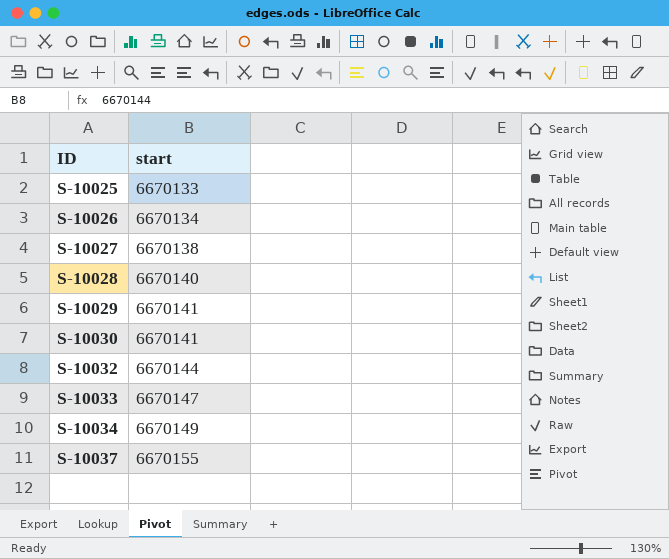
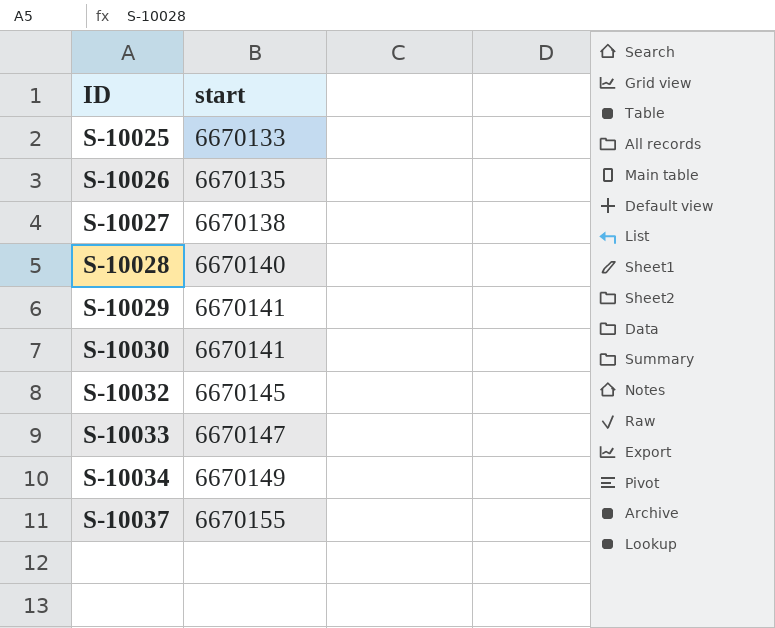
S-10026 | start: 6670134 -> 6670135
S-10032 | start: 6670144 -> 6670145

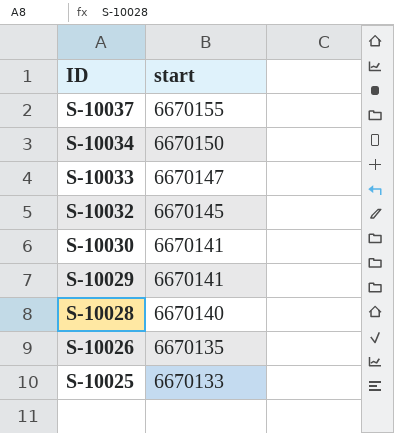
row order: ID ascending -> ID descending
row S-10027: 6670138 -> none
S-10034 | start: 6670149 -> 6670150

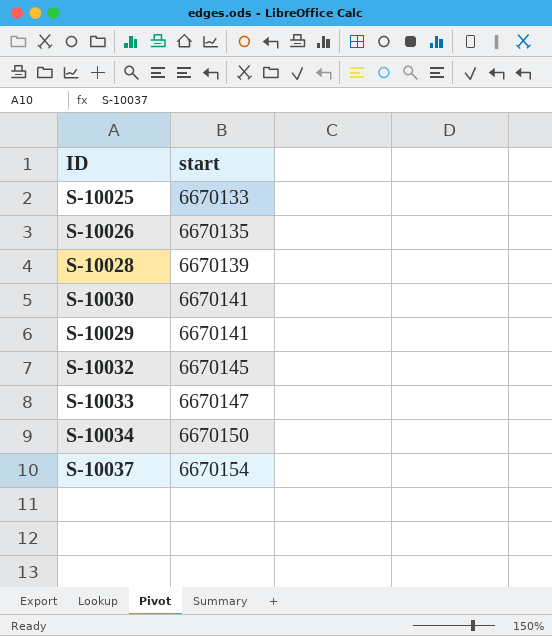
row order: ID descending -> start ascending
S-10028 | start: 6670140 -> 6670139
S-10037 | start: 6670155 -> 6670154

